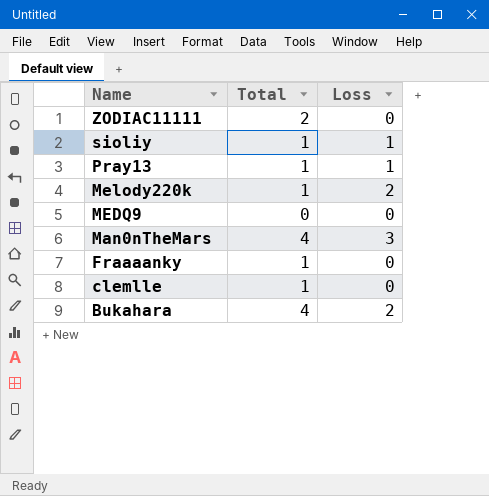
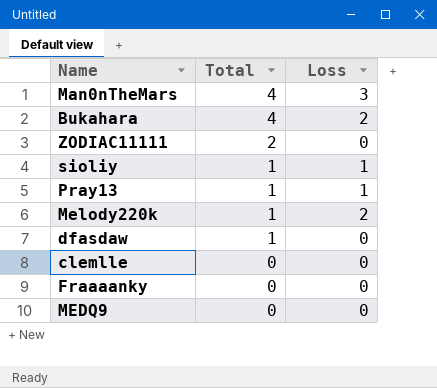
row order: Name descending -> Total descending
row dfasdaw: none -> 1 | 0
clemlle | Total: 1 -> 0
Fraaaanky | Total: 1 -> 0

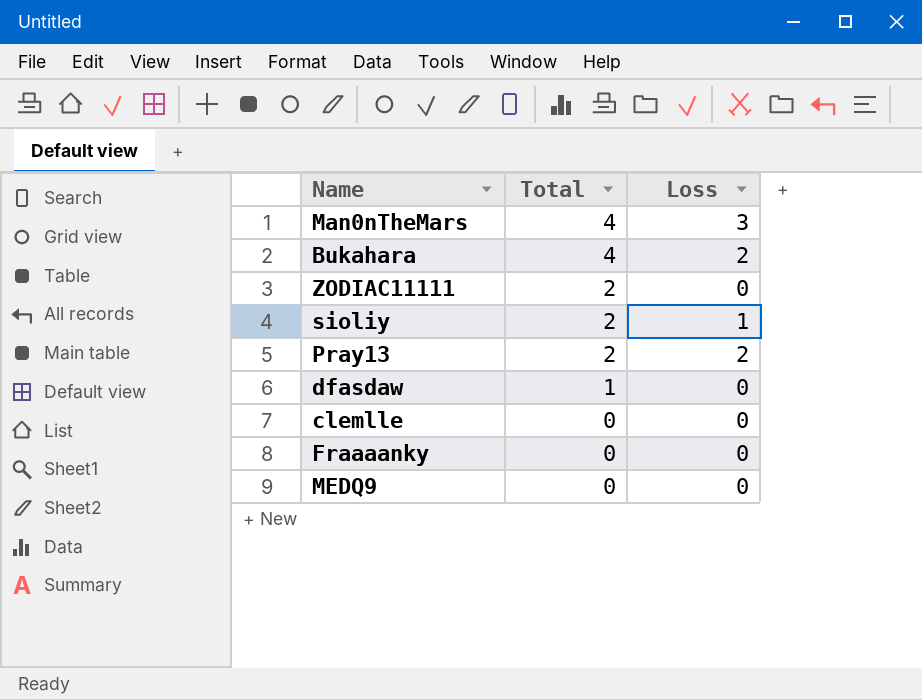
row Melody220k: 1 | 2 -> none
sioliy | Total: 1 -> 2
Pray13 | Total: 1 -> 2
Pray13 | Loss: 1 -> 2

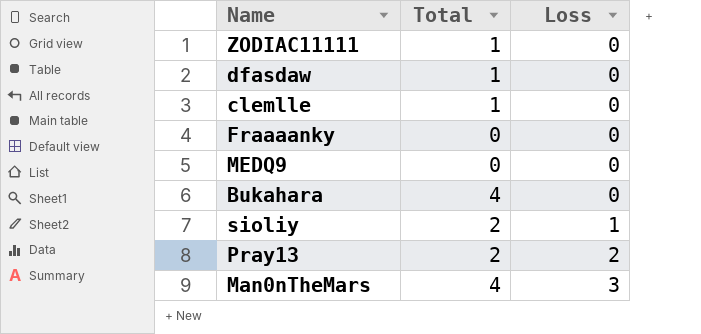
row order: Total descending -> Loss ascending
ZODIAC11111 | Total: 2 -> 1
clemlle | Total: 0 -> 1
Bukahara | Loss: 2 -> 0

